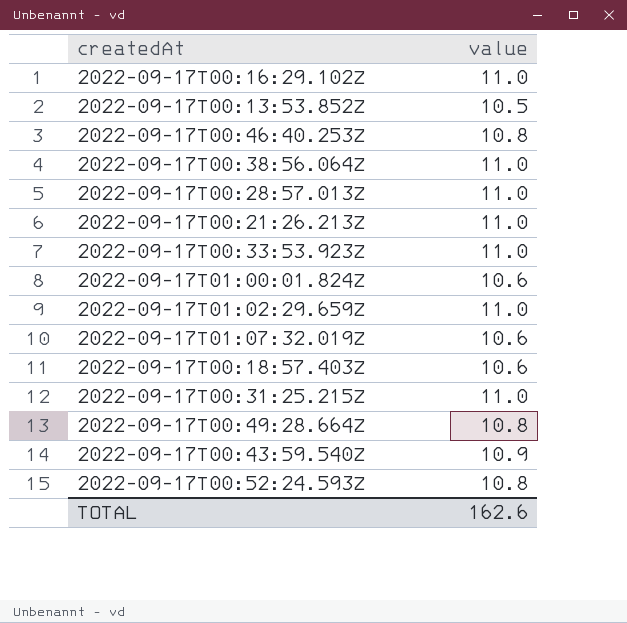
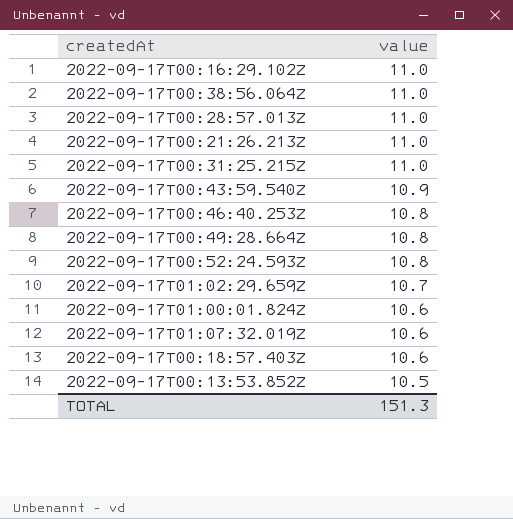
row order: none -> value descending
row 2022-09-17T00:33:53.923Z: 11.0 -> none
2022-09-17T01:02:29.659Z | value: 11.0 -> 10.7
TOTAL | value: 162.6 -> 151.3

